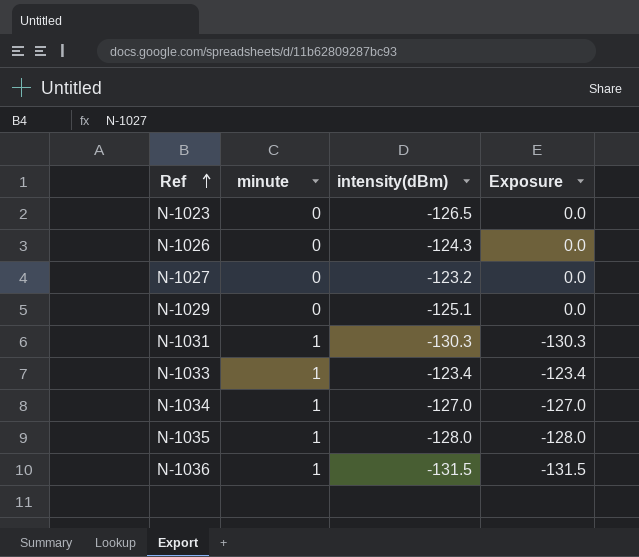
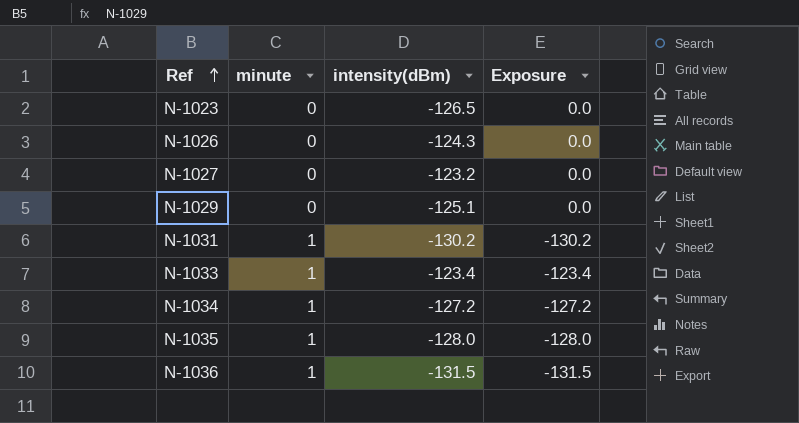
N-1031 | intensity(dBm): -130.3 -> -130.2
N-1031 | Exposure: -130.3 -> -130.2
N-1034 | intensity(dBm): -127.0 -> -127.2
N-1034 | Exposure: -127.0 -> -127.2

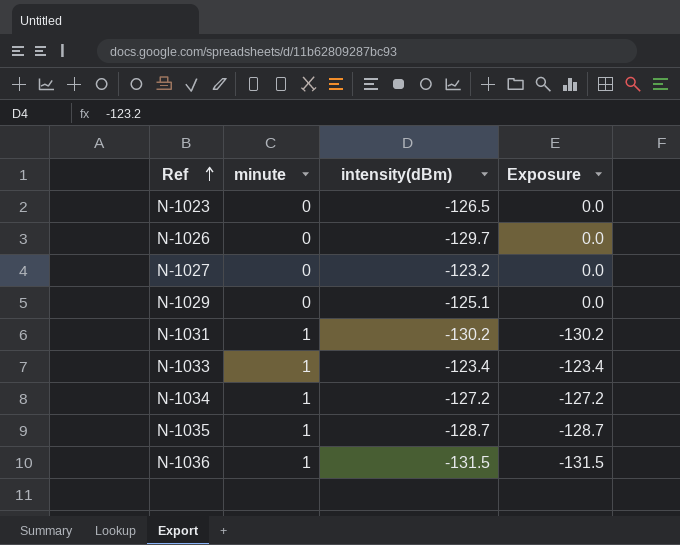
N-1026 | intensity(dBm): -124.3 -> -129.7
N-1035 | intensity(dBm): -128.0 -> -128.7
N-1035 | Exposure: -128.0 -> -128.7

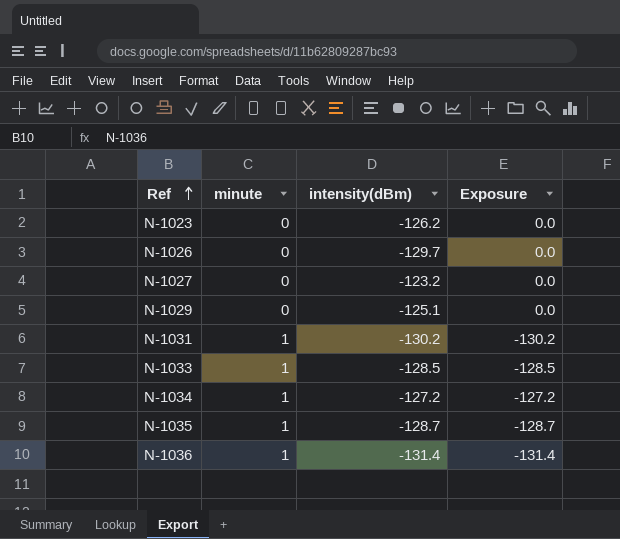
N-1023 | intensity(dBm): -126.5 -> -126.2
N-1033 | intensity(dBm): -123.4 -> -128.5
N-1033 | Exposure: -123.4 -> -128.5
N-1036 | intensity(dBm): -131.5 -> -131.4
N-1036 | Exposure: -131.5 -> -131.4

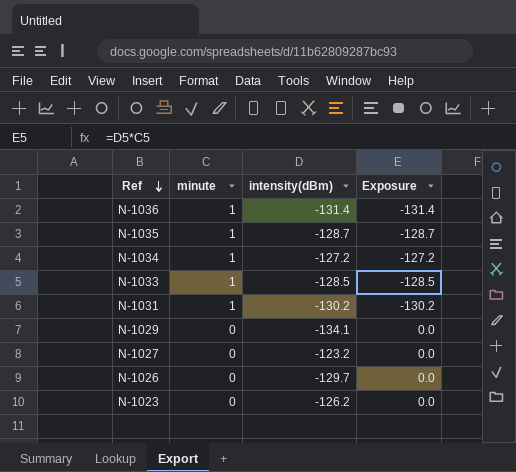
row order: Ref ascending -> Ref descending
N-1029 | intensity(dBm): -125.1 -> -134.1

